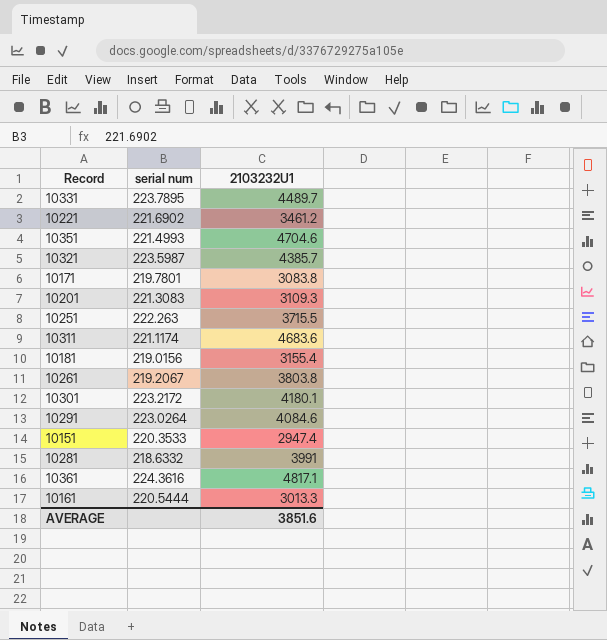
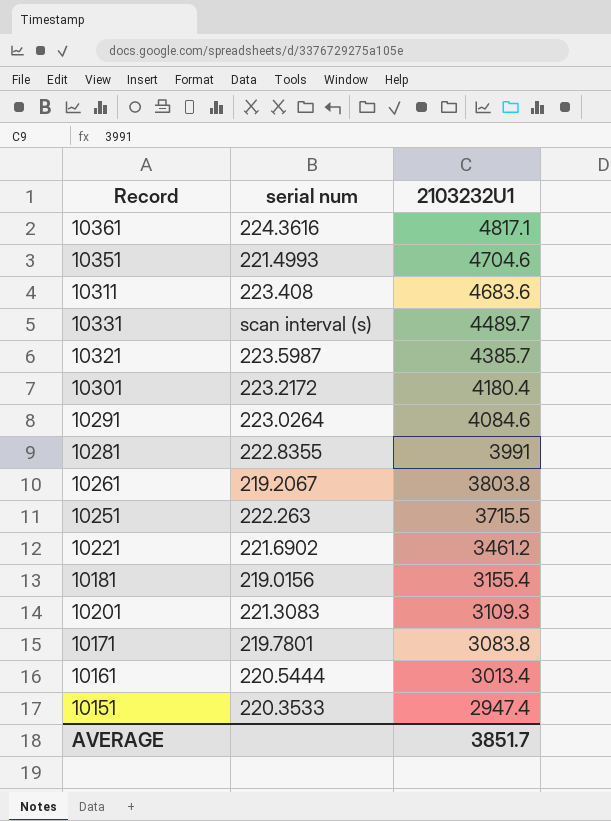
row order: none -> 2103232U1 descending
10311 | serial num: 221.1174 -> 223.408
10331 | serial num: 223.7895 -> scan interval (s)
10301 | 2103232U1: 4180.1 -> 4180.4
10281 | serial num: 218.6332 -> 222.8355
10161 | 2103232U1: 3013.3 -> 3013.4
AVERAGE | 2103232U1: 3851.6 -> 3851.7

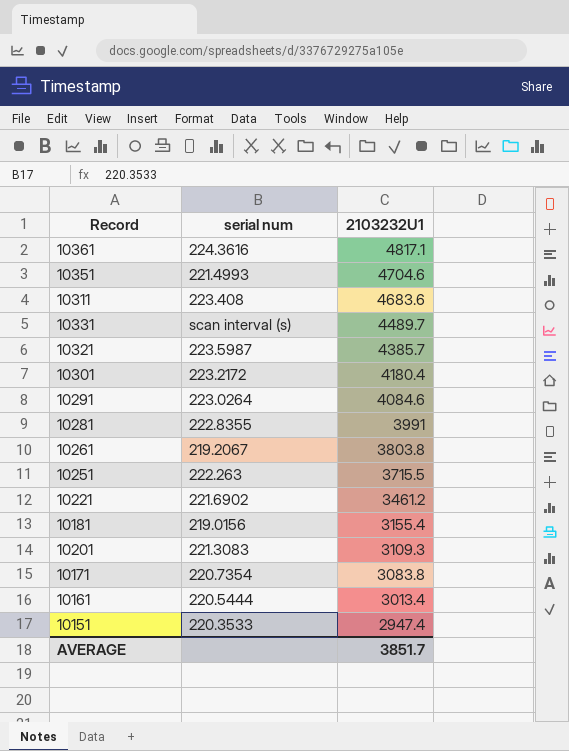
10171 | serial num: 219.7801 -> 220.7354

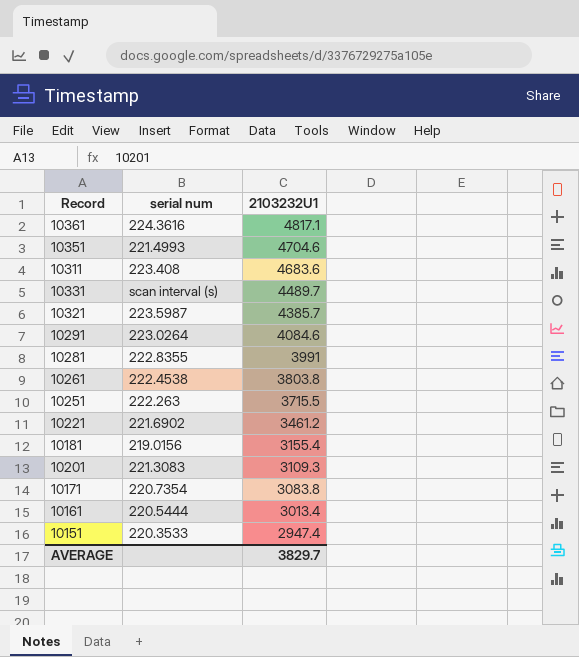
row 10301: 223.2172 | 4180.4 -> none
10261 | serial num: 219.2067 -> 222.4538
AVERAGE | 2103232U1: 3851.7 -> 3829.7

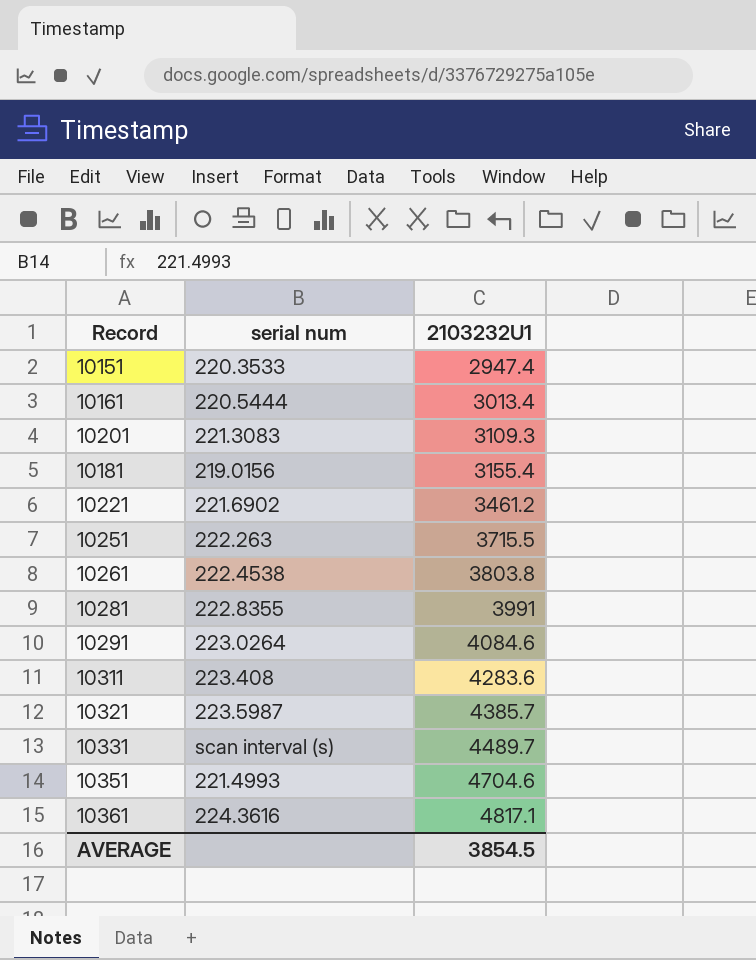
row order: 2103232U1 descending -> 2103232U1 ascending
row 10171: 220.7354 | 3083.8 -> none
10311 | 2103232U1: 4683.6 -> 4283.6
AVERAGE | 2103232U1: 3829.7 -> 3854.5

